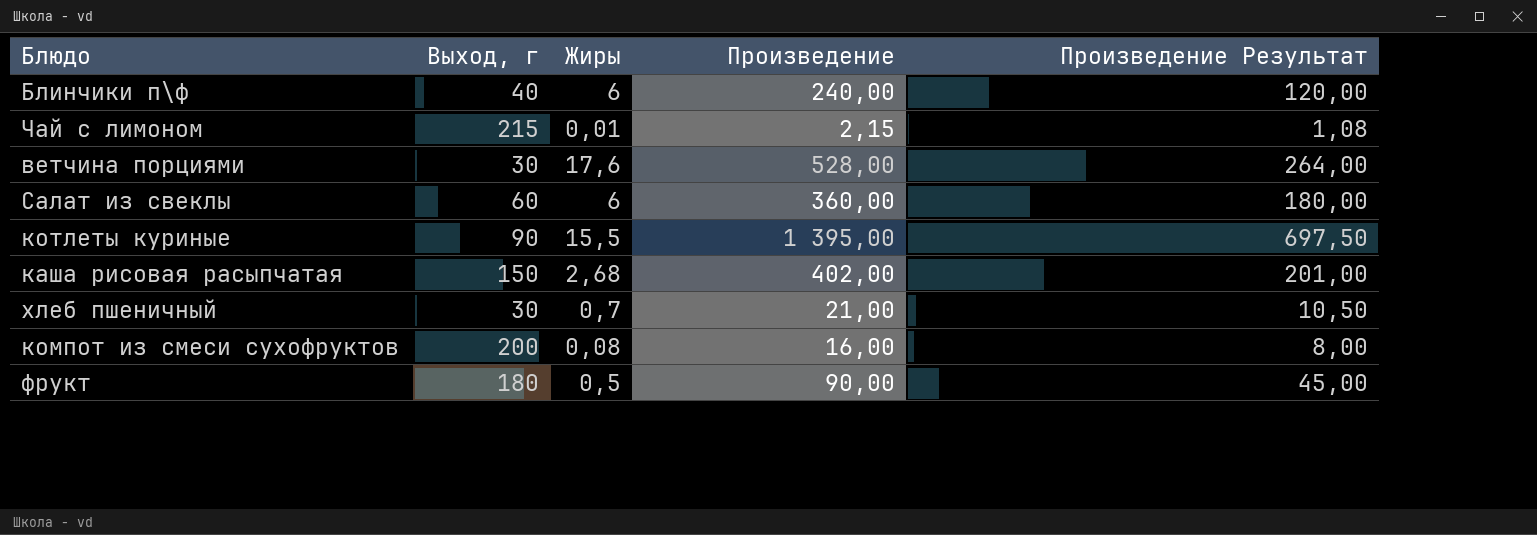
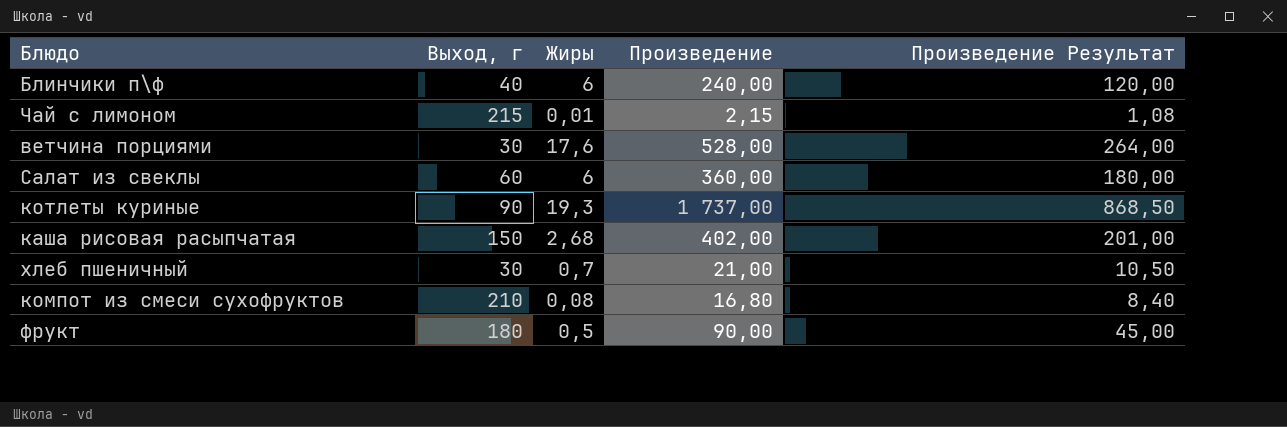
котлеты куриные | Жиры: 15,5 -> 19,3
котлеты куриные | Произведение: 1 395,00 -> 1 737,00
котлеты куриные | Произведение Результат: 697,50 -> 868,50
компот из смеси сухофруктов | Выход, г: 200 -> 210
компот из смеси сухофруктов | Произведение: 16,00 -> 16,80
компот из смеси сухофруктов | Произведение Результат: 8,00 -> 8,40

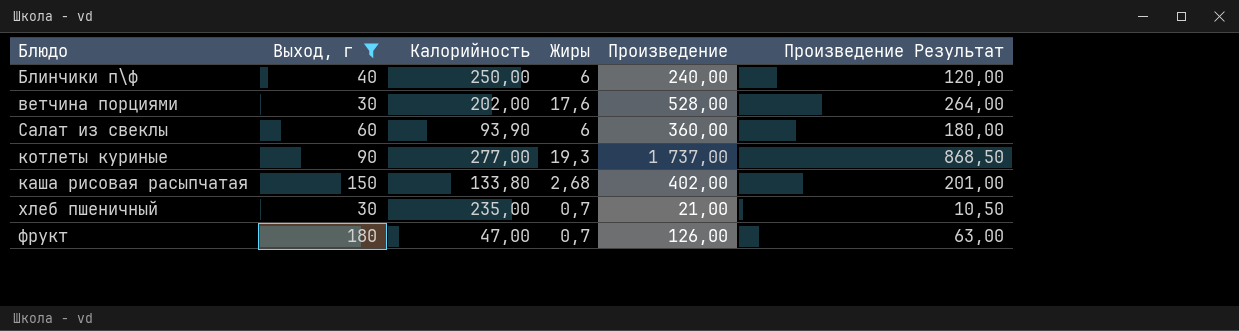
filter: none -> Выход, г <= 180
column Калорийность | position: none -> 3
фрукт | Жиры: 0,5 -> 0,7
фрукт | Произведение: 90,00 -> 126,00
фрукт | Произведение Результат: 45,00 -> 63,00

